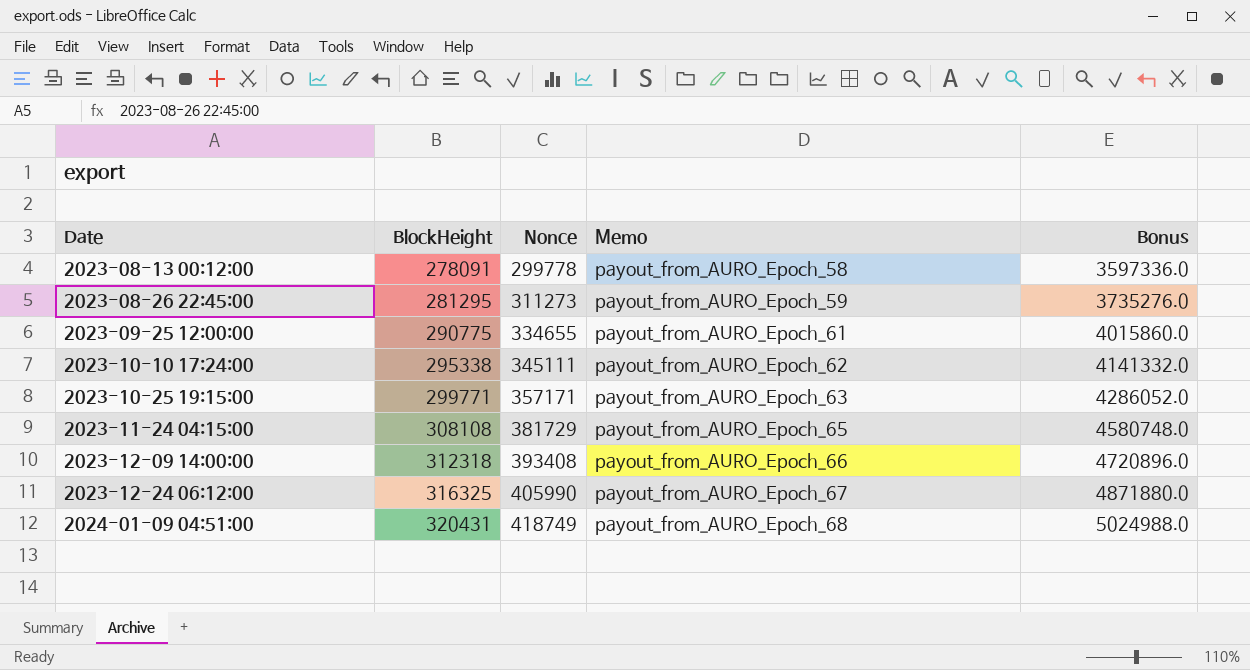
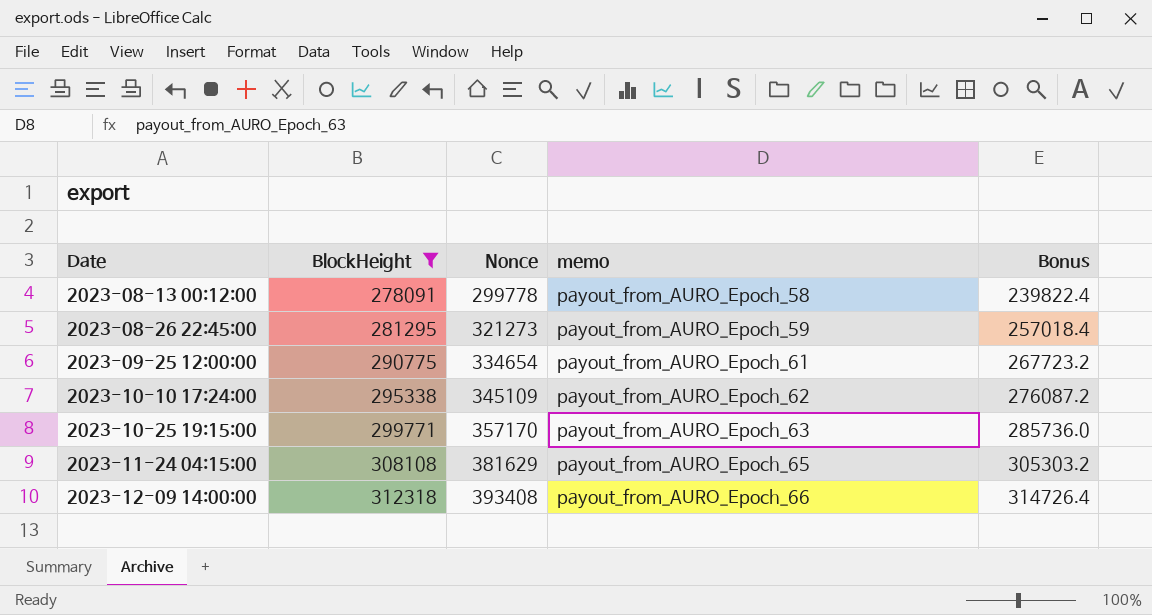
filter: none -> BlockHeight <= 312318
column name: Memo -> memo
column Bonus | formula: [Nonce] * 12 -> [Nonce] * 0.8
2023-08-26 22:45:00 | Nonce: 311273 -> 321273
2023-09-25 12:00:00 | Nonce: 334655 -> 334654
2023-10-10 17:24:00 | Nonce: 345111 -> 345109
2023-10-25 19:15:00 | Nonce: 357171 -> 357170
2023-11-24 04:15:00 | Nonce: 381729 -> 381629

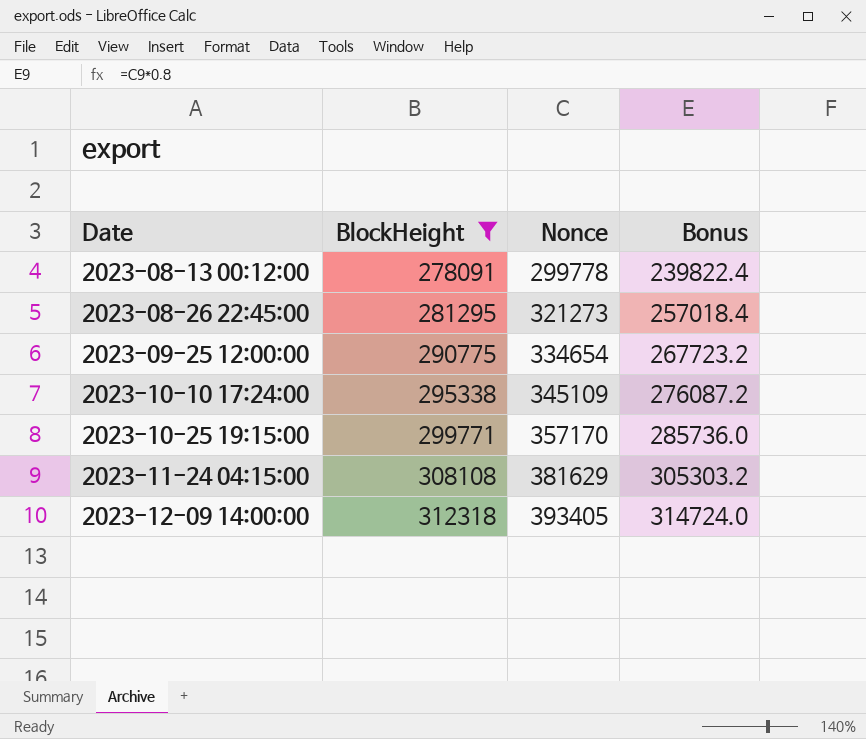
column memo | position: 4 -> none
2023-12-09 14:00:00 | Nonce: 393408 -> 393405
2023-12-09 14:00:00 | Bonus: 314726.4 -> 314724.0

